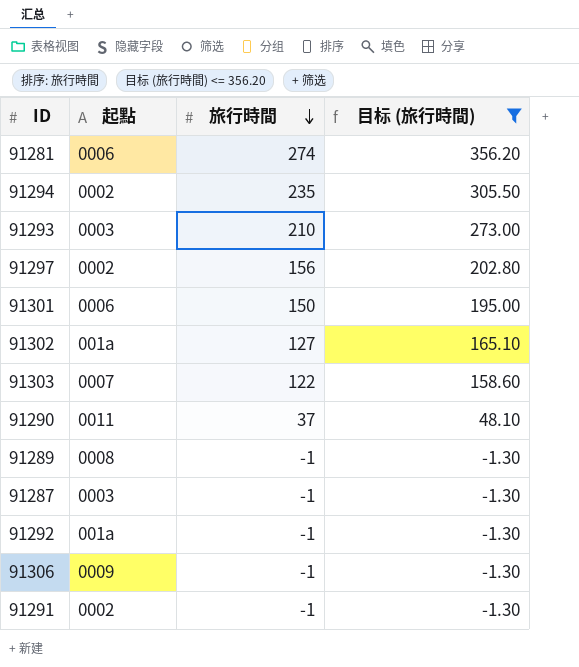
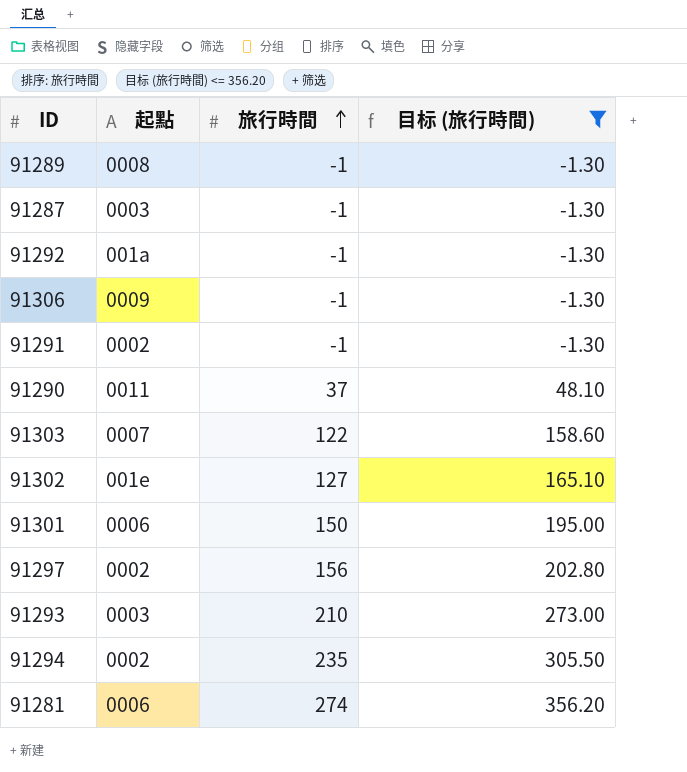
row order: 旅行時間 descending -> 旅行時間 ascending
91302 | 起點: 001a -> 001e

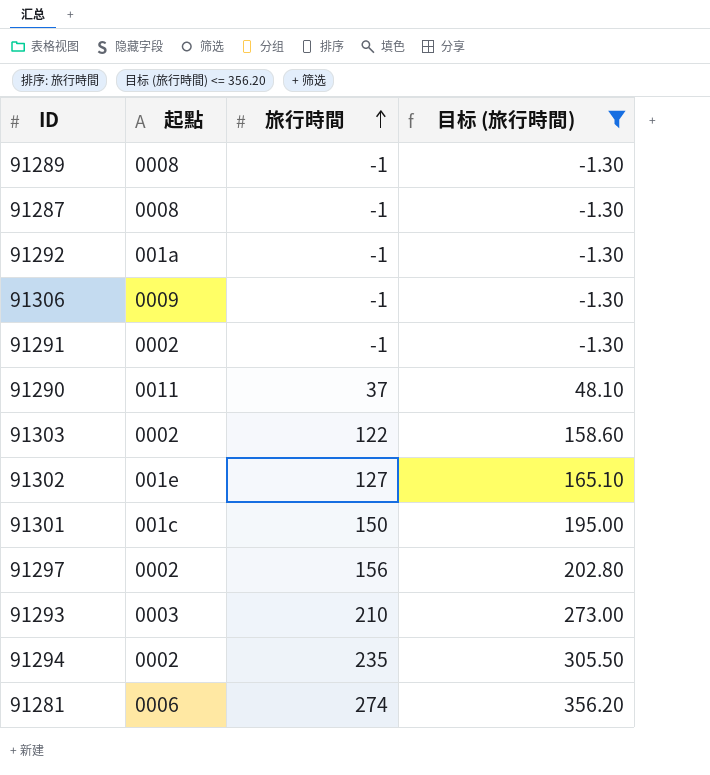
91287 | 起點: 0003 -> 0008
91303 | 起點: 0007 -> 0002
91301 | 起點: 0006 -> 001c

